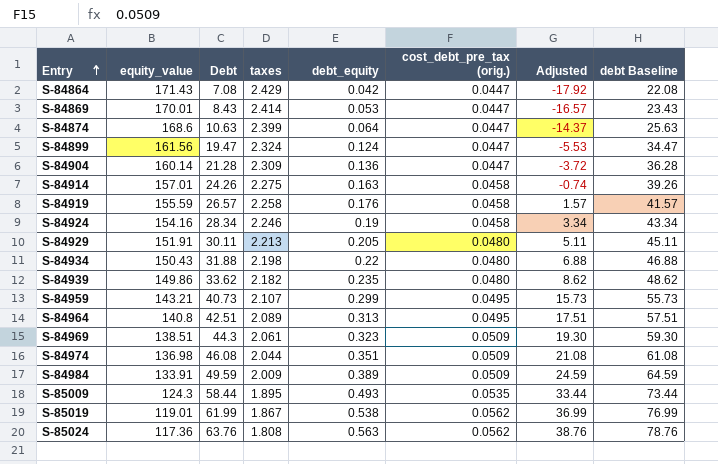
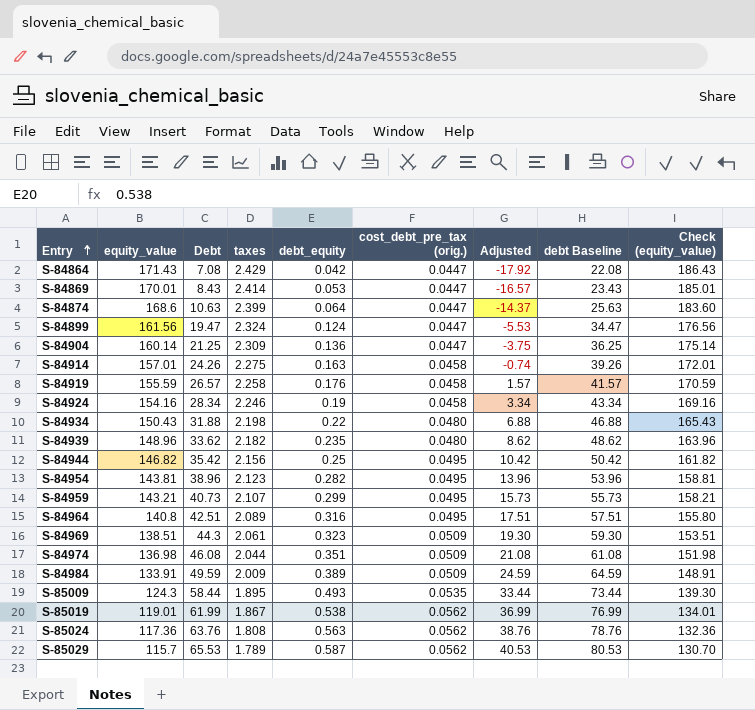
column Check (equity_value) | formula: none -> [equity_value] + 15
row S-84929: 151.91 | 30.11 | 2.213 | 0.205 | 0.0480 | 5.11 | 45.11 -> none
S-84904 | Debt: 21.28 -> 21.25
S-84904 | Adjusted: -3.72 -> -3.75
S-84904 | debt Baseline: 36.28 -> 36.25
S-84939 | equity_value: 149.86 -> 148.96
row S-84944: none -> 146.82 | 35.42 | 2.156 | 0.25 | 0.0495 | 10.42 | 50.42 | 161.82
row S-84954: none -> 143.81 | 38.96 | 2.123 | 0.282 | 0.0495 | 13.96 | 53.96 | 158.81
S-84964 | debt_equity: 0.313 -> 0.316
row S-85029: none -> 115.7 | 65.53 | 1.789 | 0.587 | 0.0562 | 40.53 | 80.53 | 130.70

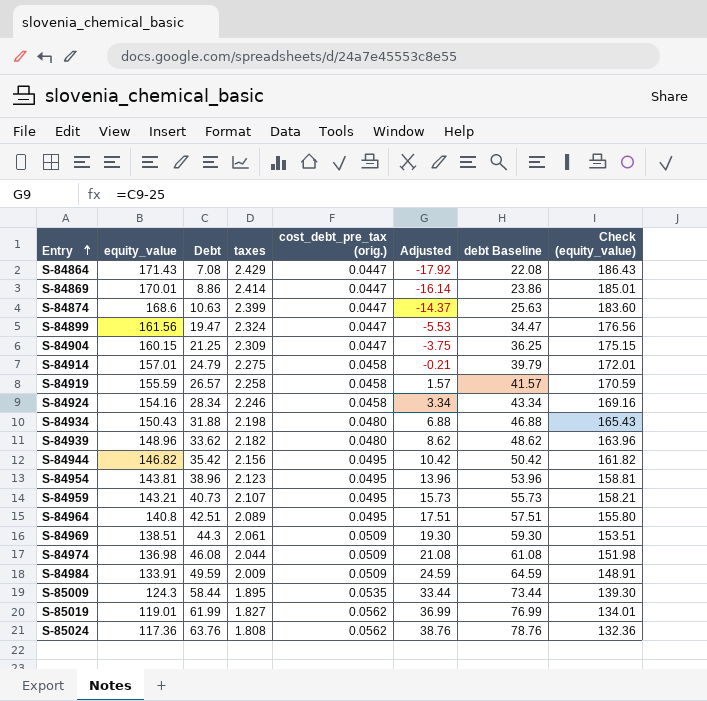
column debt_equity | position: 5 -> none
row S-85029: 115.7 | 65.53 | 1.789 | 0.587 | 0.0562 | 40.53 | 80.53 | 130.70 -> none
S-84869 | Debt: 8.43 -> 8.86
S-84869 | Adjusted: -16.57 -> -16.14
S-84869 | debt Baseline: 23.43 -> 23.86
S-84904 | equity_value: 160.14 -> 160.15
S-84904 | Check (equity_value): 175.14 -> 175.15
S-84914 | Debt: 24.26 -> 24.79
S-84914 | Adjusted: -0.74 -> -0.21
S-84914 | debt Baseline: 39.26 -> 39.79
S-85019 | taxes: 1.867 -> 1.827

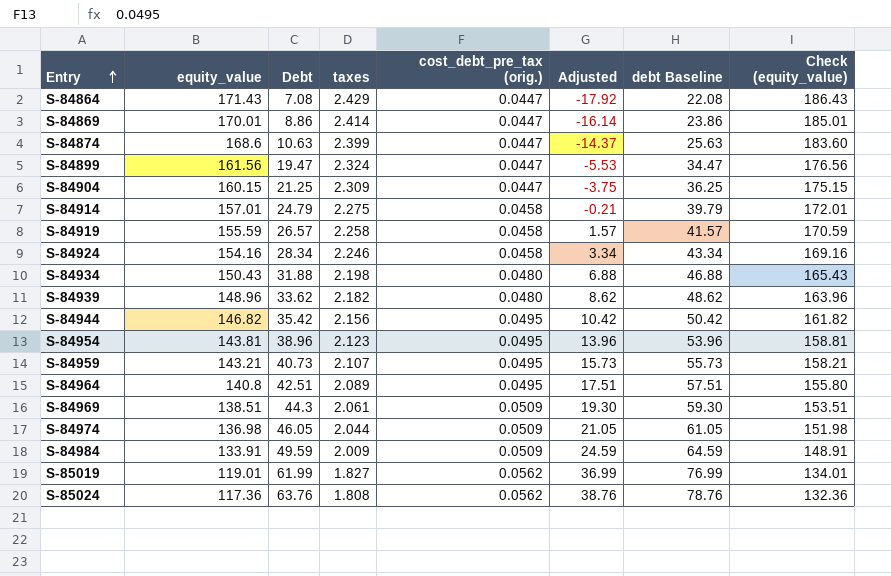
row S-85009: 124.3 | 58.44 | 1.895 | 0.0535 | 33.44 | 73.44 | 139.30 -> none
S-84974 | Debt: 46.08 -> 46.05
S-84974 | Adjusted: 21.08 -> 21.05
S-84974 | debt Baseline: 61.08 -> 61.05

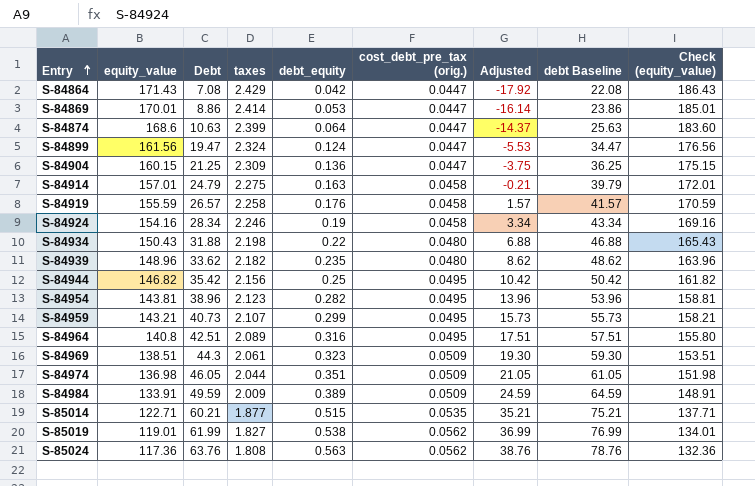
column debt_equity | position: none -> 5
row S-85014: none -> 122.71 | 60.21 | 1.877 | 0.515 | 0.0535 | 35.21 | 75.21 | 137.71

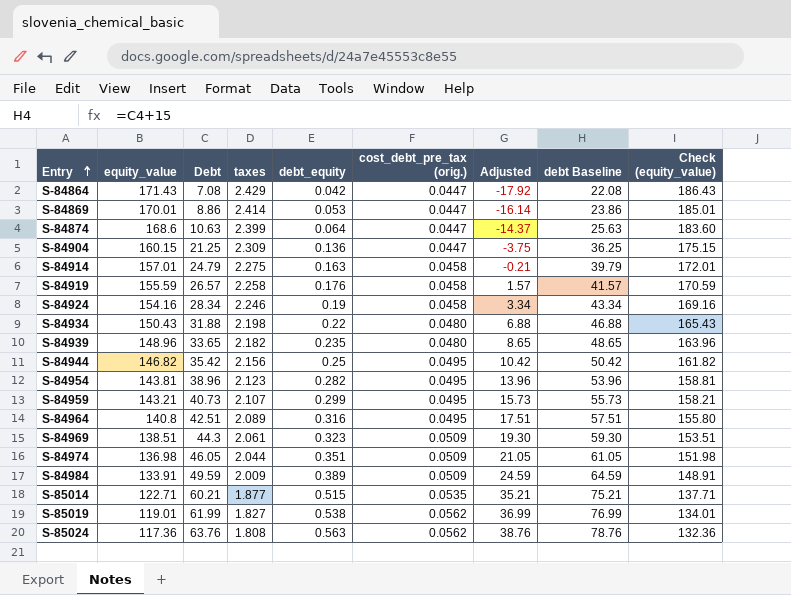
row S-84899: 161.56 | 19.47 | 2.324 | 0.124 | 0.0447 | -5.53 | 34.47 | 176.56 -> none
S-84939 | Debt: 33.62 -> 33.65
S-84939 | Adjusted: 8.62 -> 8.65
S-84939 | debt Baseline: 48.62 -> 48.65

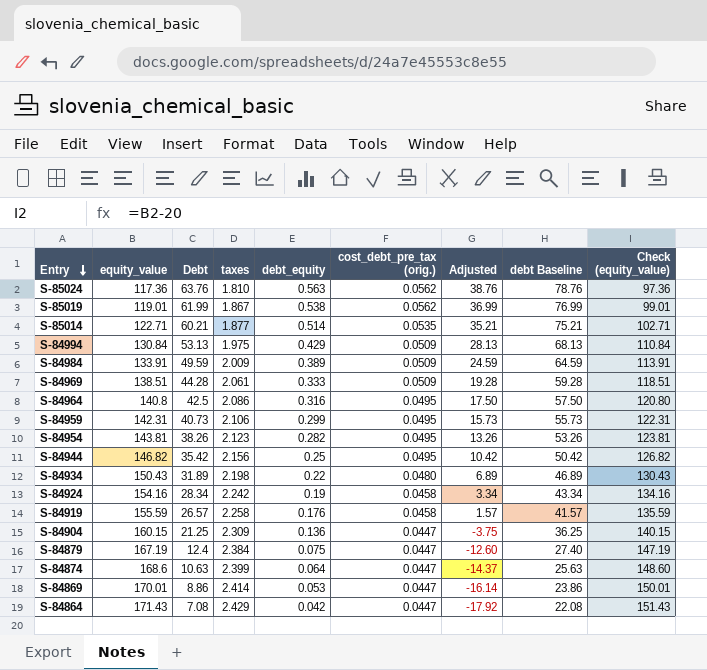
row order: Entry ascending -> Entry descending
column Check (equity_value) | formula: [equity_value] + 15 -> [equity_value] - 20
row S-84914: 157.01 | 24.79 | 2.275 | 0.163 | 0.0458 | -0.21 | 39.79 | 172.01 -> none
row S-84939: 148.96 | 33.65 | 2.182 | 0.235 | 0.0480 | 8.65 | 48.65 | 163.96 -> none
row S-84974: 136.98 | 46.05 | 2.044 | 0.351 | 0.0509 | 21.05 | 61.05 | 151.98 -> none
S-85024 | taxes: 1.808 -> 1.810
S-85019 | taxes: 1.827 -> 1.867
S-85014 | debt_equity: 0.515 -> 0.514
row S-84994: none -> 130.84 | 53.13 | 1.975 | 0.429 | 0.0509 | 28.13 | 68.13 | 110.84
S-84969 | Debt: 44.3 -> 44.28
S-84969 | debt_equity: 0.323 -> 0.333
S-84969 | Adjusted: 19.30 -> 19.28
S-84969 | debt Baseline: 59.30 -> 59.28
S-84964 | Debt: 42.51 -> 42.5
S-84964 | taxes: 2.089 -> 2.086
S-84964 | Adjusted: 17.51 -> 17.50
S-84964 | debt Baseline: 57.51 -> 57.50
S-84959 | equity_value: 143.21 -> 142.31
S-84959 | taxes: 2.107 -> 2.106
S-84954 | Debt: 38.96 -> 38.26
S-84954 | Adjusted: 13.96 -> 13.26
S-84954 | debt Baseline: 53.96 -> 53.26
S-84934 | Debt: 31.88 -> 31.89
S-84934 | Adjusted: 6.88 -> 6.89
S-84934 | debt Baseline: 46.88 -> 46.89
S-84924 | taxes: 2.246 -> 2.242
row S-84879: none -> 167.19 | 12.4 | 2.384 | 0.075 | 0.0447 | -12.60 | 27.40 | 147.19

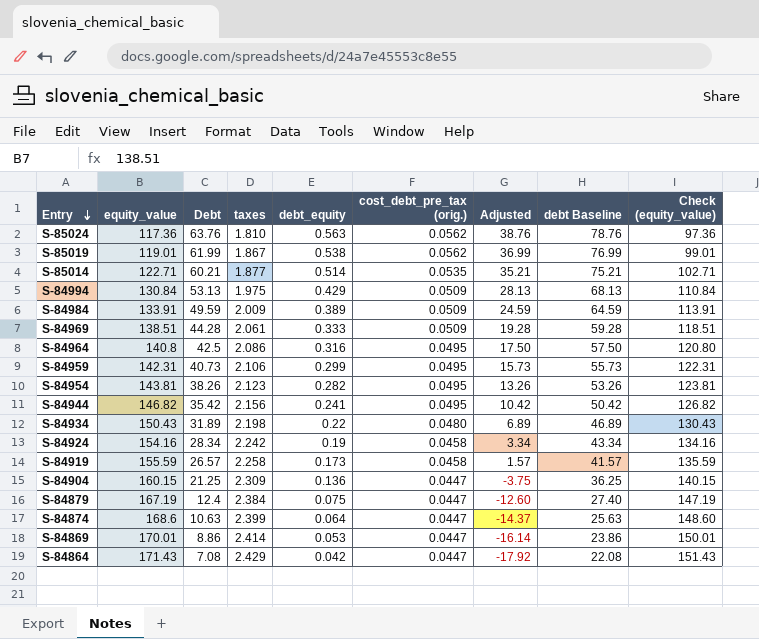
S-84944 | debt_equity: 0.25 -> 0.241
S-84919 | debt_equity: 0.176 -> 0.173

